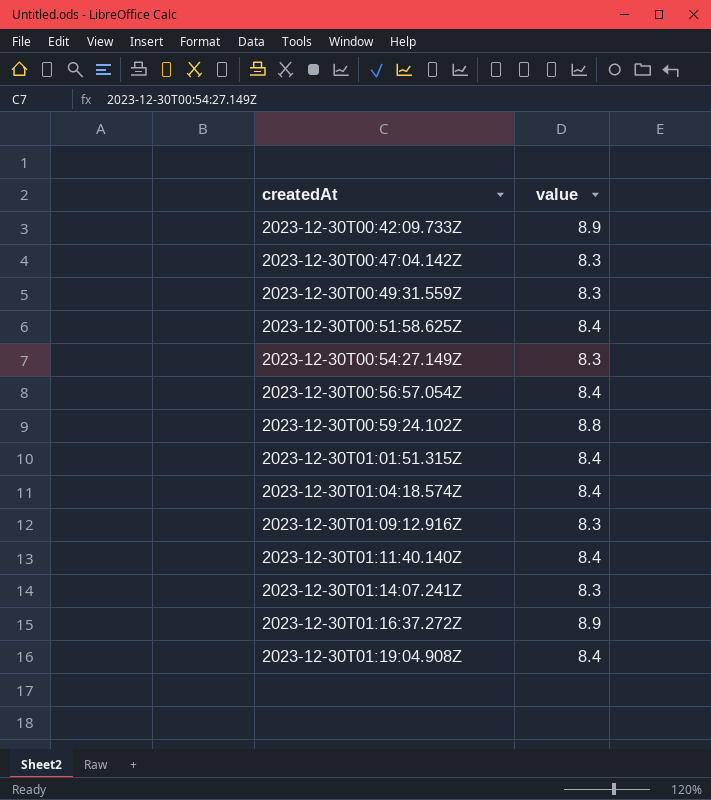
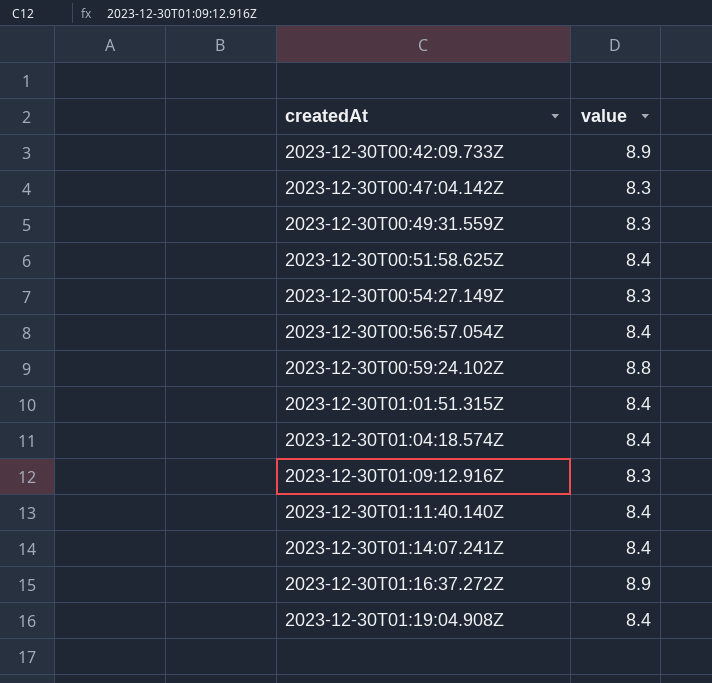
2023-12-30T01:14:07.241Z | value: 8.3 -> 8.4

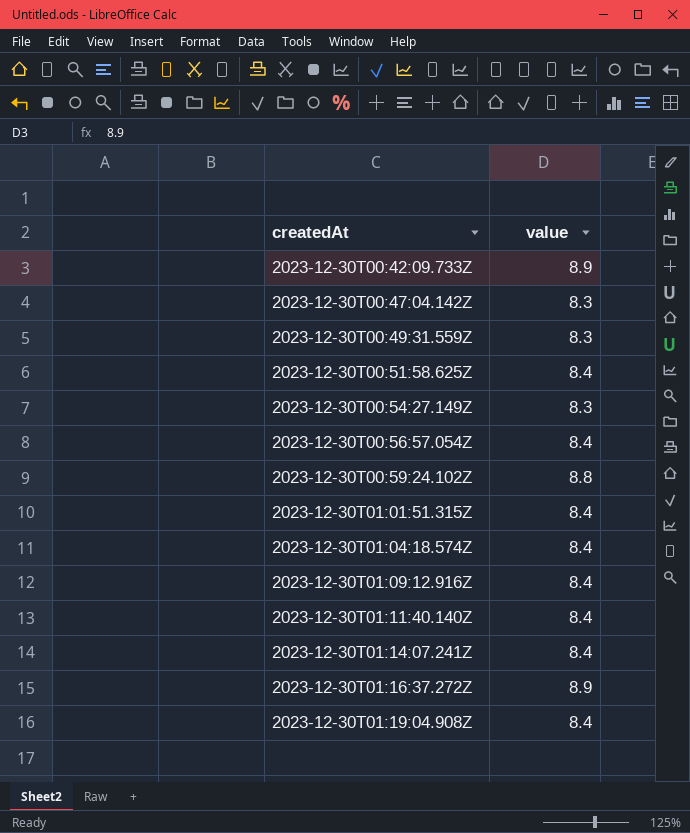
2023-12-30T01:09:12.916Z | value: 8.3 -> 8.4

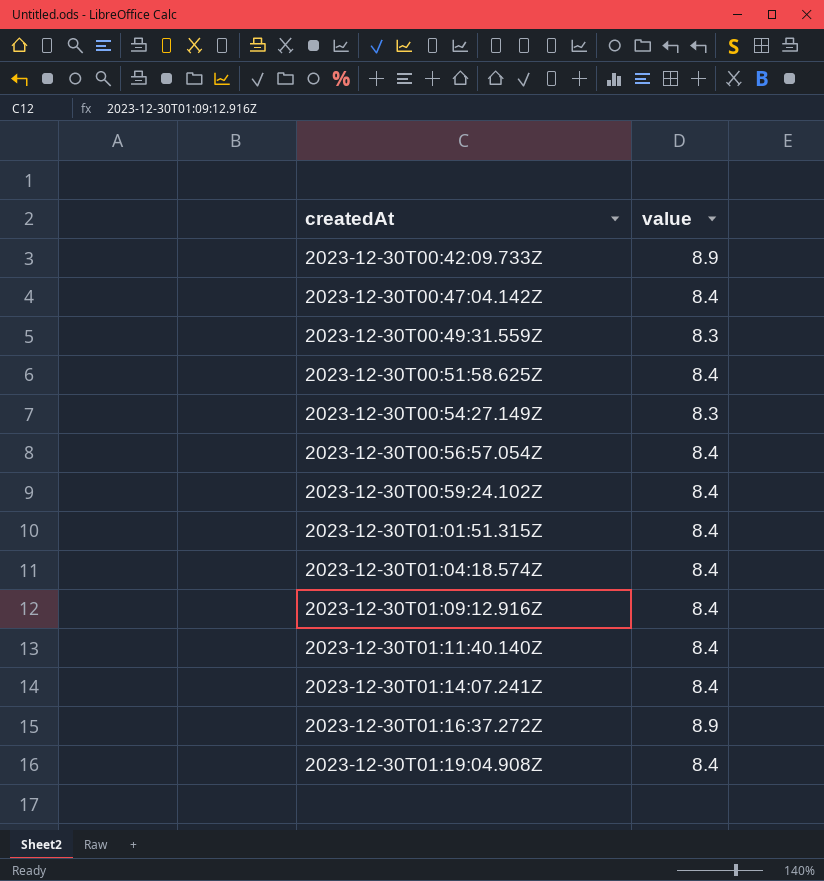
2023-12-30T00:47:04.142Z | value: 8.3 -> 8.4
2023-12-30T00:59:24.102Z | value: 8.8 -> 8.4

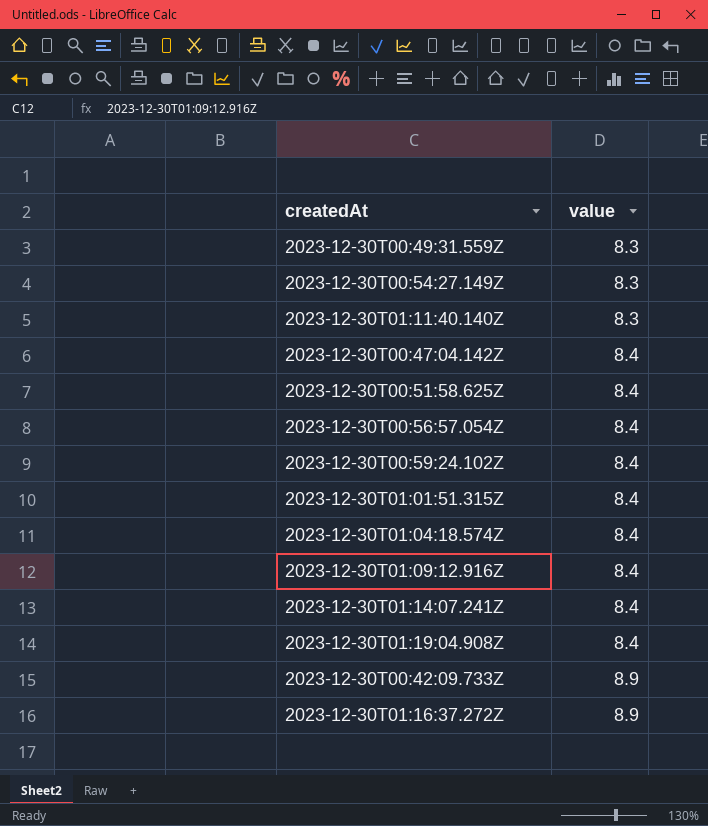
row order: createdAt ascending -> value ascending
2023-12-30T01:11:40.140Z | value: 8.4 -> 8.3

